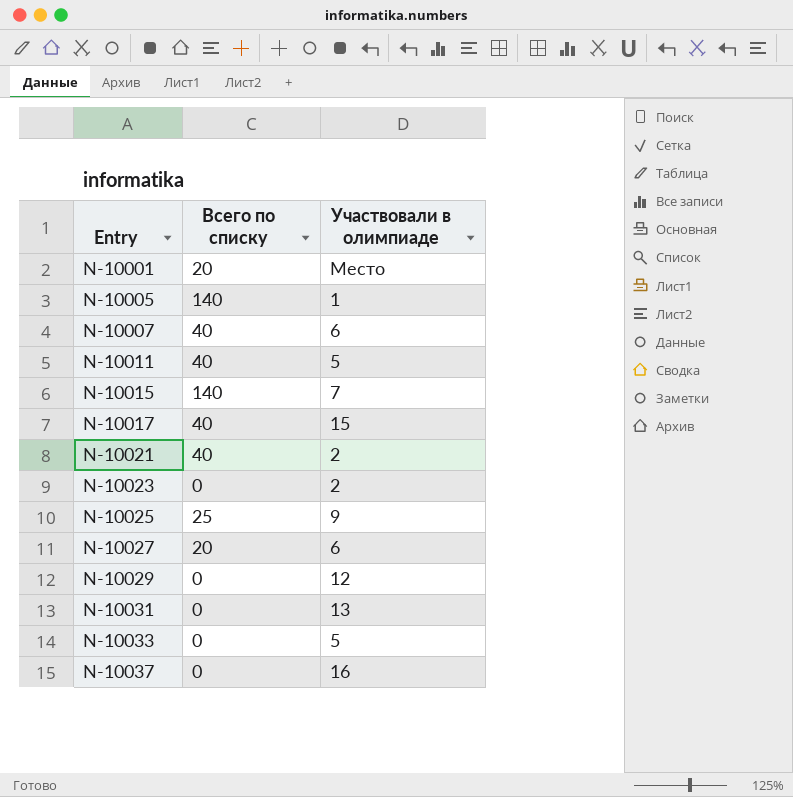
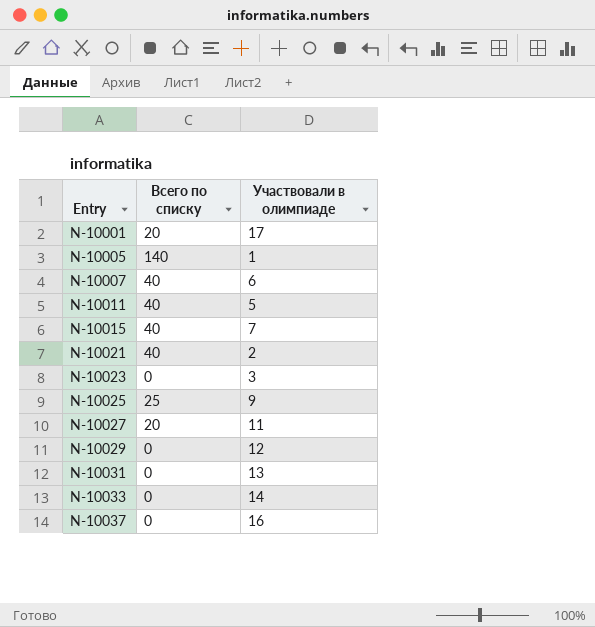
row N-10017: 40 | 15 -> none
N-10001 | Участвовали в олимпиаде: Место -> 17
N-10015 | Всего по списку: 140 -> 40
N-10023 | Участвовали в олимпиаде: 2 -> 3
N-10027 | Участвовали в олимпиаде: 6 -> 11
N-10033 | Участвовали в олимпиаде: 5 -> 14

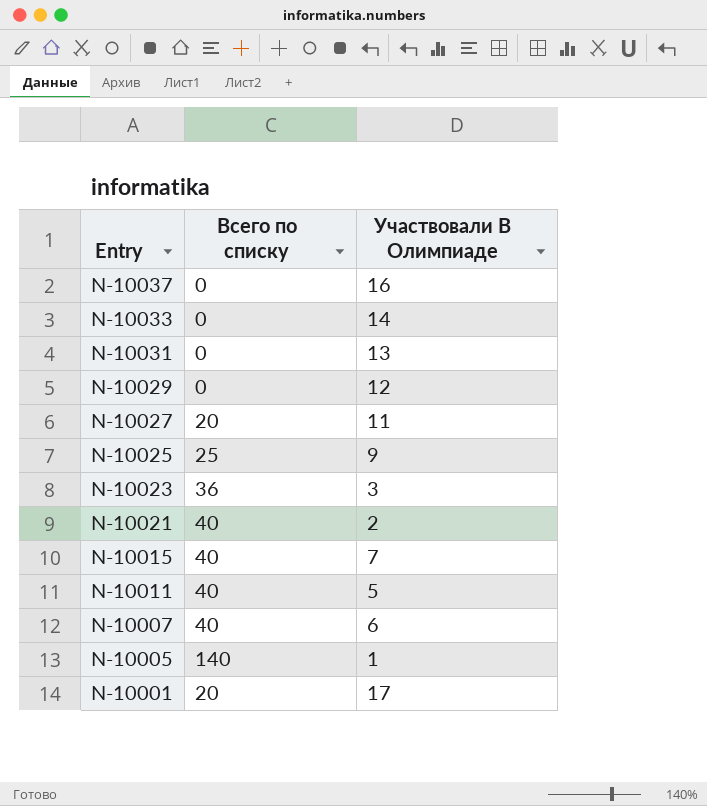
row order: Entry ascending -> Entry descending
column name: Участвовали в олимпиаде -> Участвовали В Олимпиаде
N-10023 | Всего по списку: 0 -> 36

